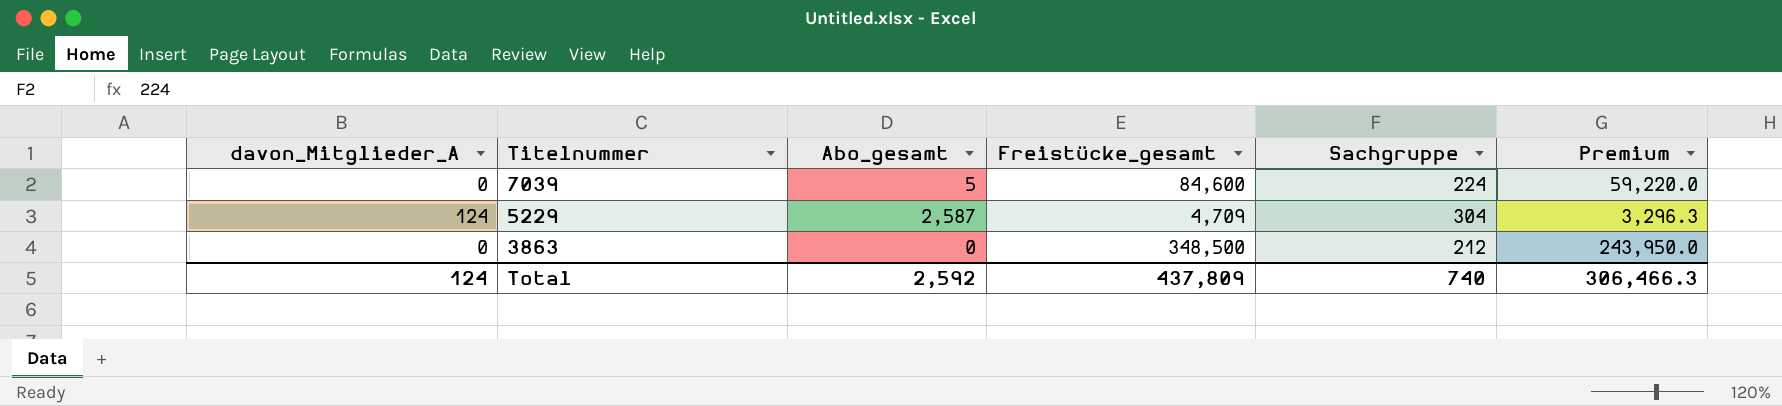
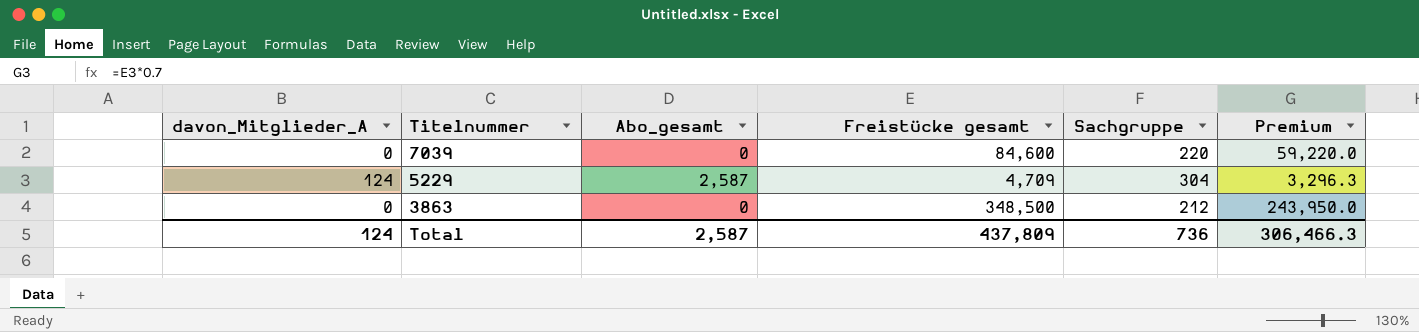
column name: Freistücke_gesamt -> Freistücke gesamt
7039 | Abo_gesamt: 5 -> 0
7039 | Sachgruppe: 224 -> 220
Total | Abo_gesamt: 2,592 -> 2,587
Total | Sachgruppe: 740 -> 736

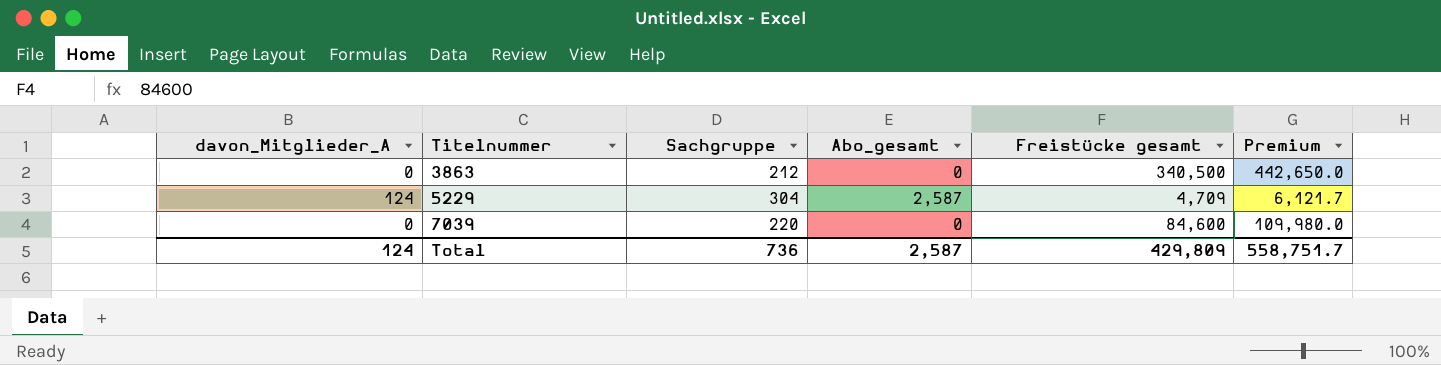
row order: Titelnummer descending -> Titelnummer ascending
column Sachgruppe | position: 5 -> 3
column Premium | formula: [Freistücke gesamt] * 0.7 -> [Freistücke gesamt] * 1.3
3863 | Freistücke gesamt: 348,500 -> 340,500
Total | Freistücke gesamt: 437,809 -> 429,809
Total | Premium: 306,466.3 -> 558,751.7

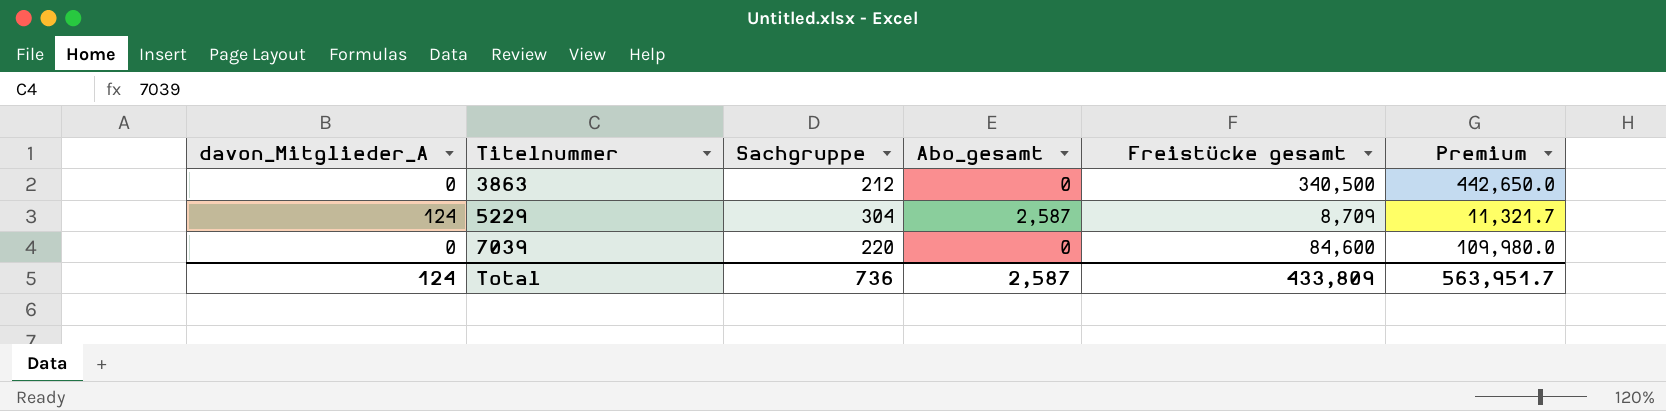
5229 | Freistücke gesamt: 4,709 -> 8,709
5229 | Premium: 6,121.7 -> 11,321.7
Total | Freistücke gesamt: 429,809 -> 433,809
Total | Premium: 558,751.7 -> 563,951.7

